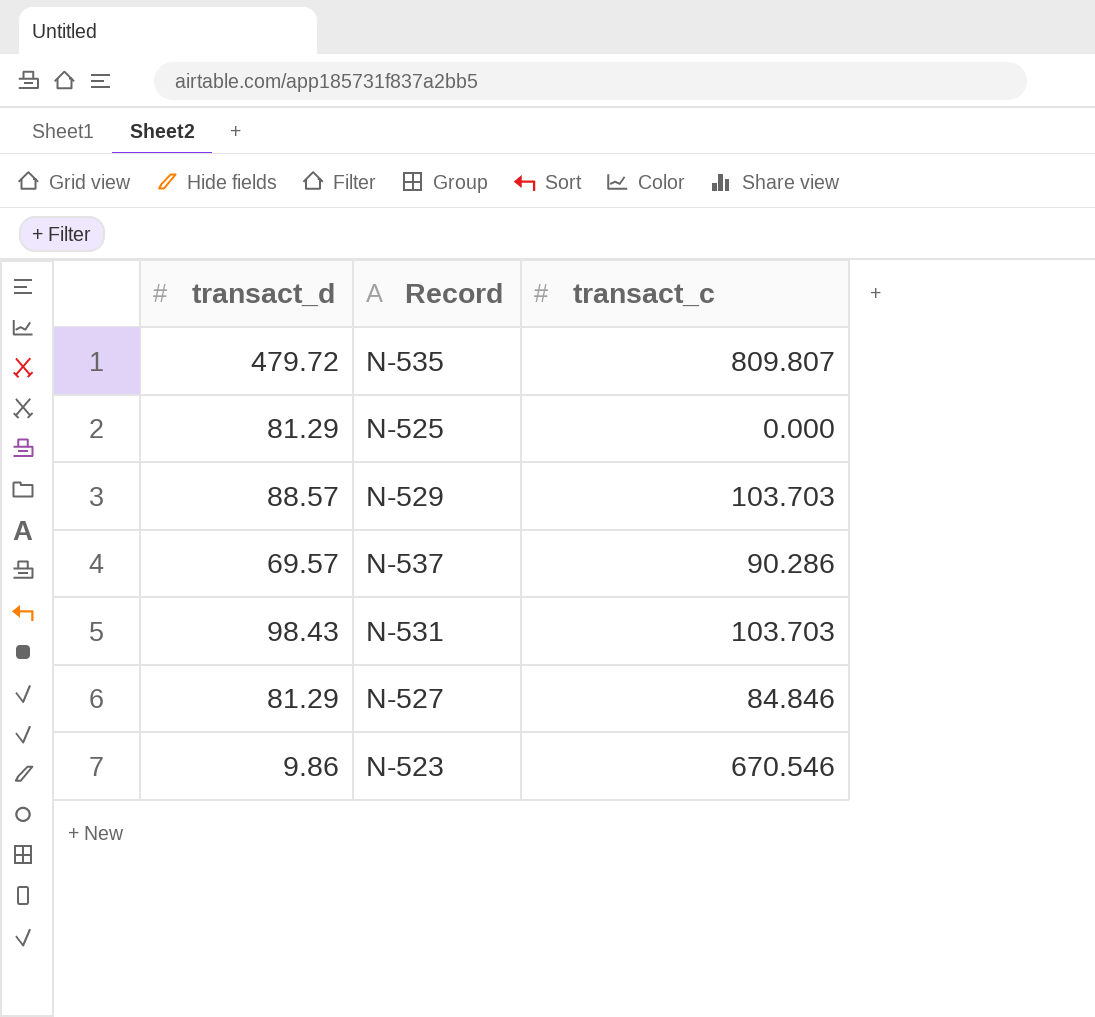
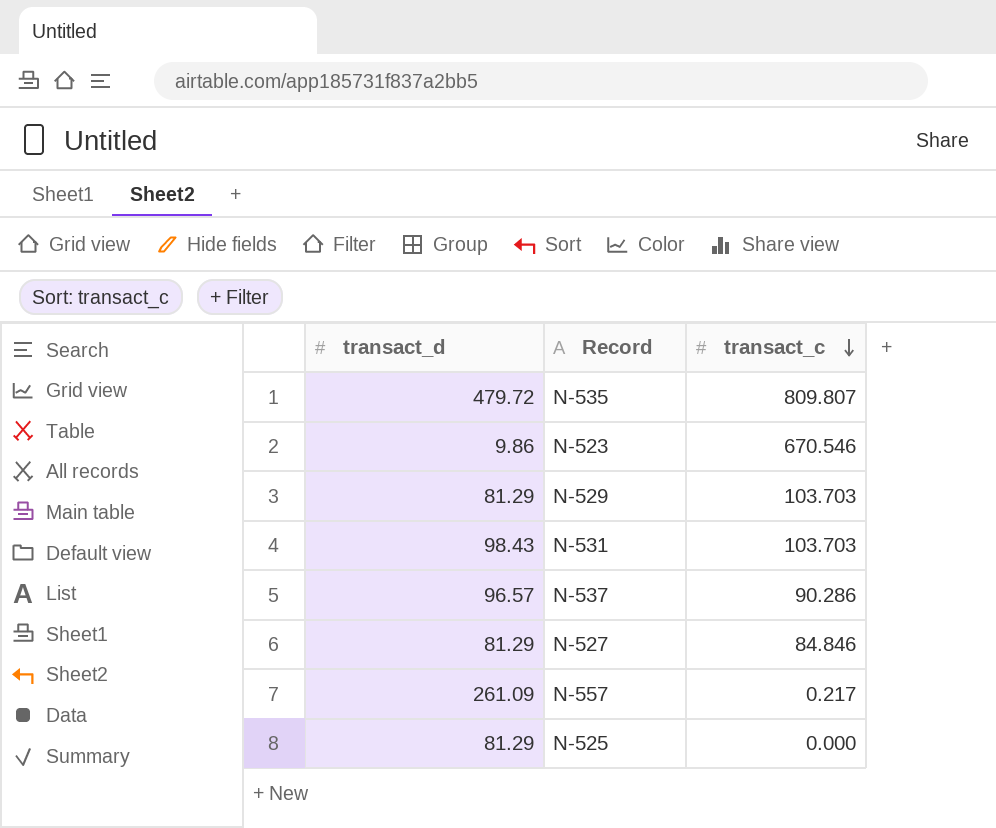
row order: none -> transact_c descending
N-529 | transact_d: 88.57 -> 81.29
N-537 | transact_d: 69.57 -> 96.57
row N-557: none -> 261.09 | 0.217

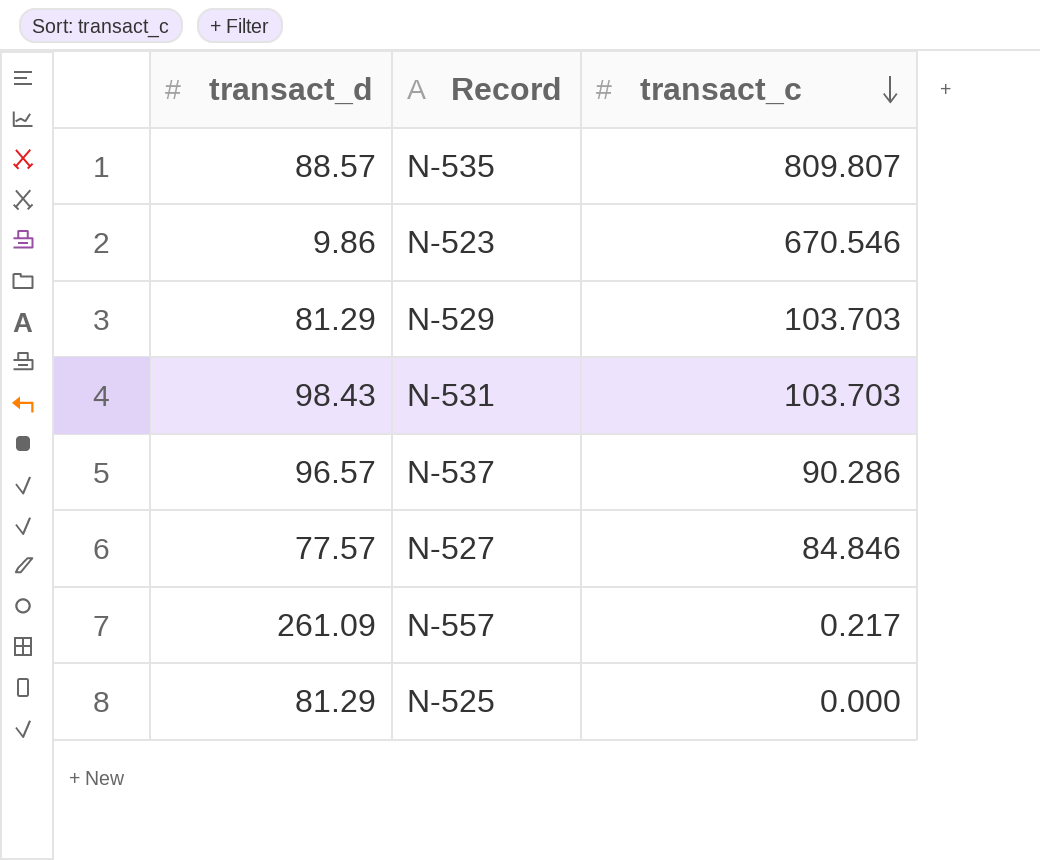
N-535 | transact_d: 479.72 -> 88.57
N-527 | transact_d: 81.29 -> 77.57

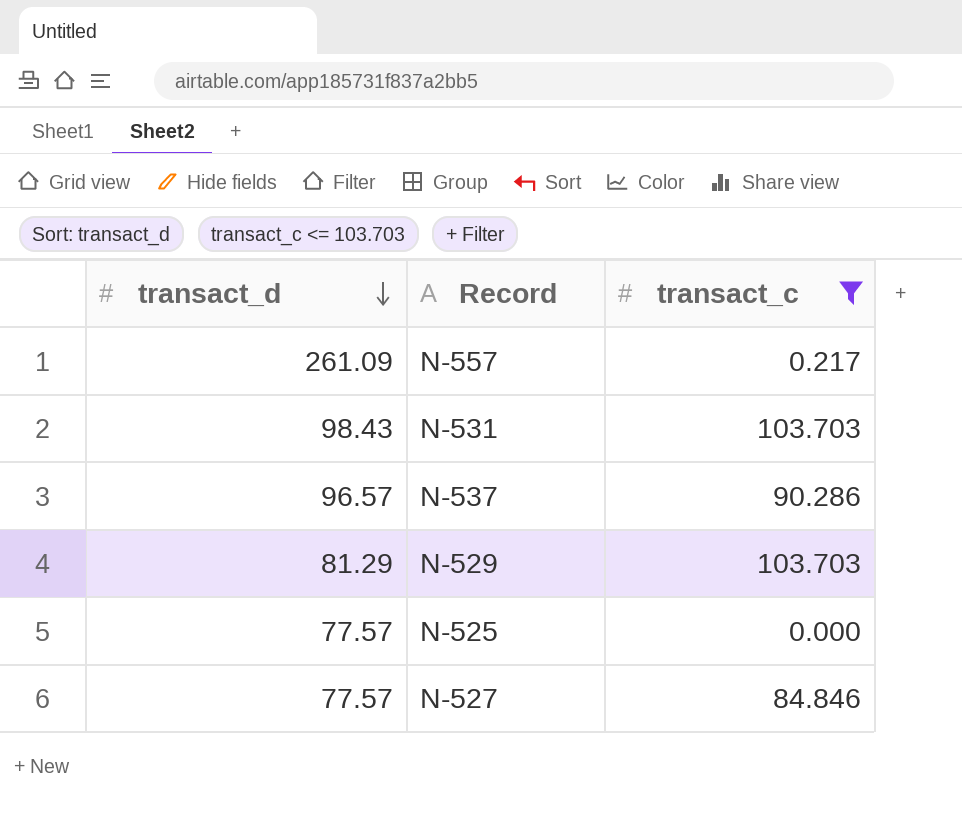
filter: none -> transact_c <= 103.703
row order: transact_c descending -> transact_d descending
N-525 | transact_d: 81.29 -> 77.57

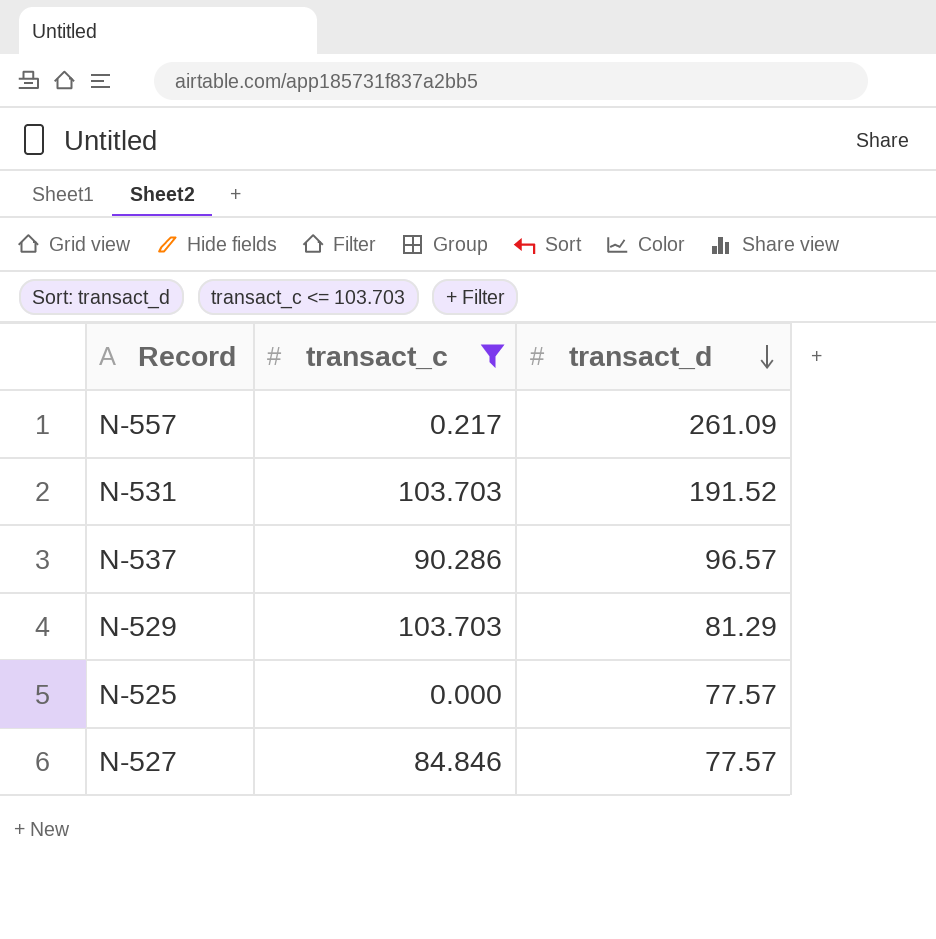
column transact_d | position: 1 -> 3
N-531 | transact_d: 98.43 -> 191.52

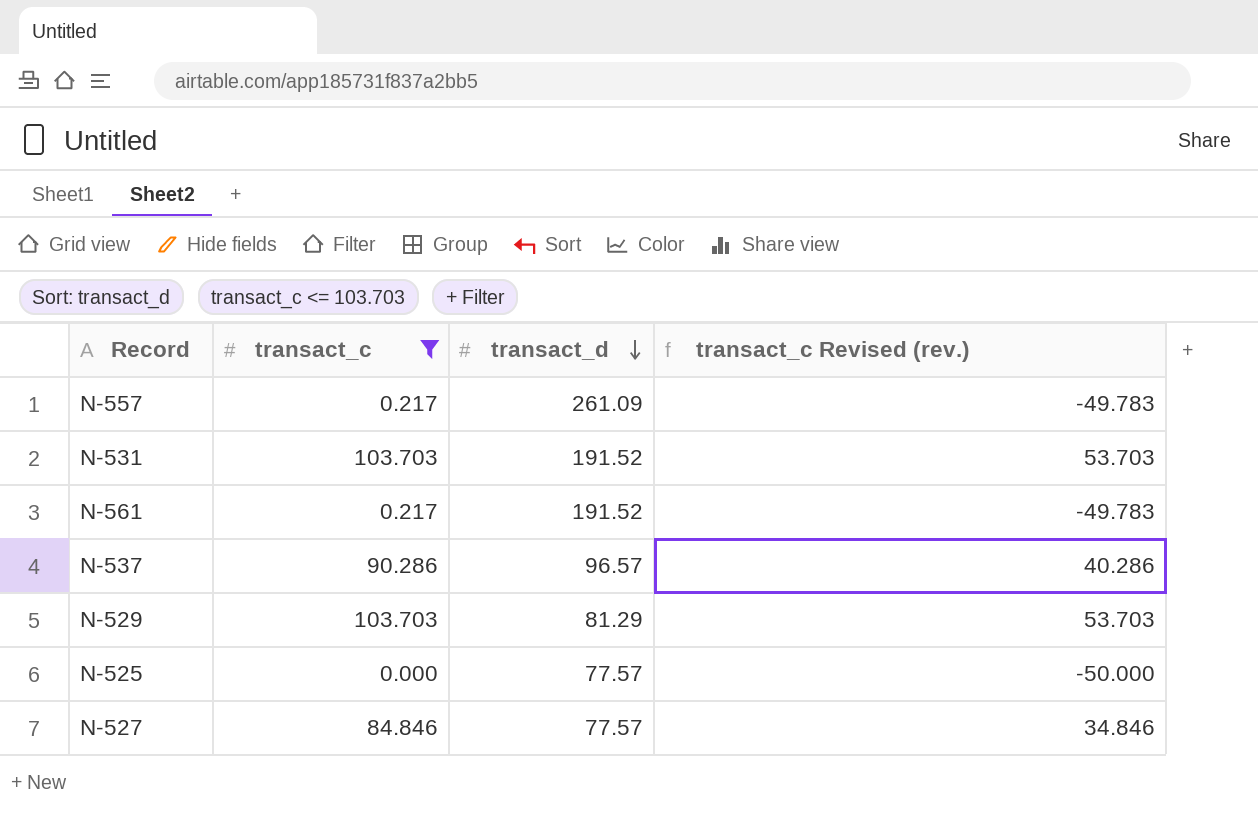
column transact_c Revised (rev.) | formula: none -> [transact_c] - 50
row N-561: none -> 0.217 | 191.52 | -49.783

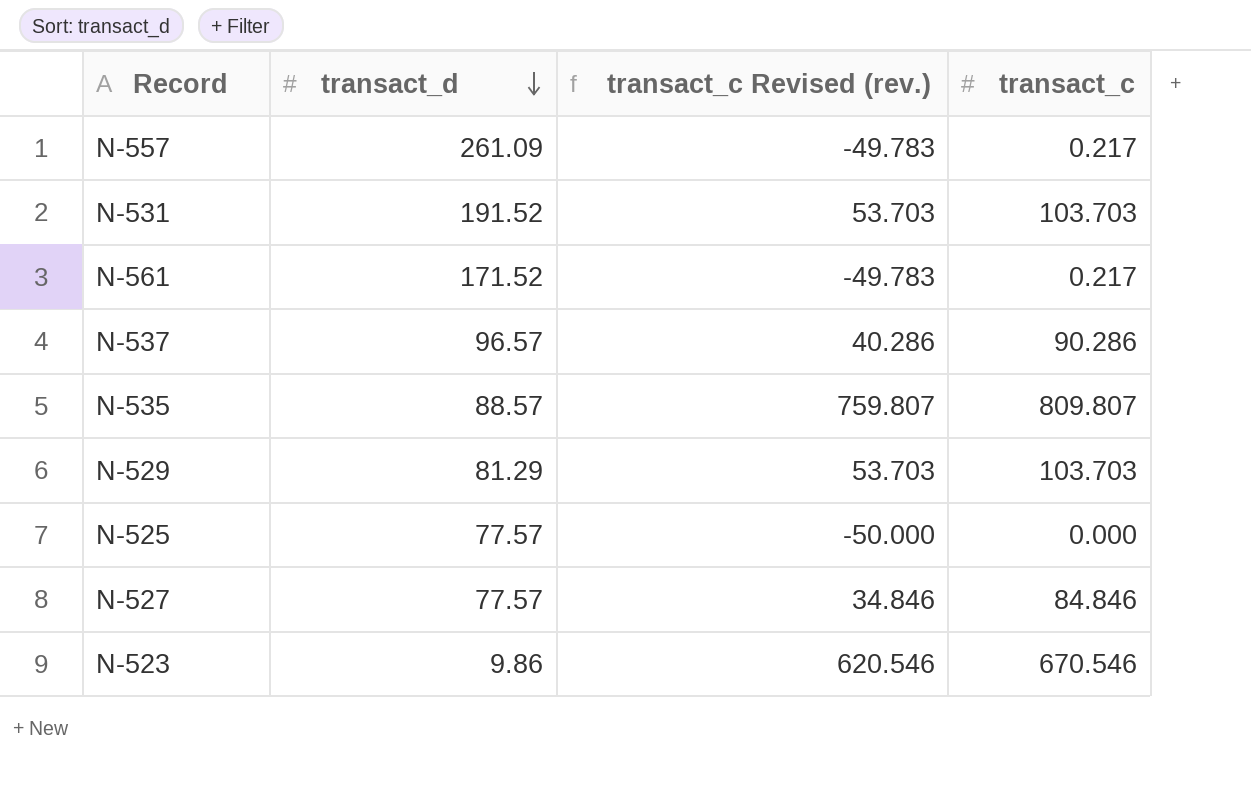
filter: transact_c <= 103.703 -> none
column transact_c | position: 2 -> 4
N-561 | transact_d: 191.52 -> 171.52

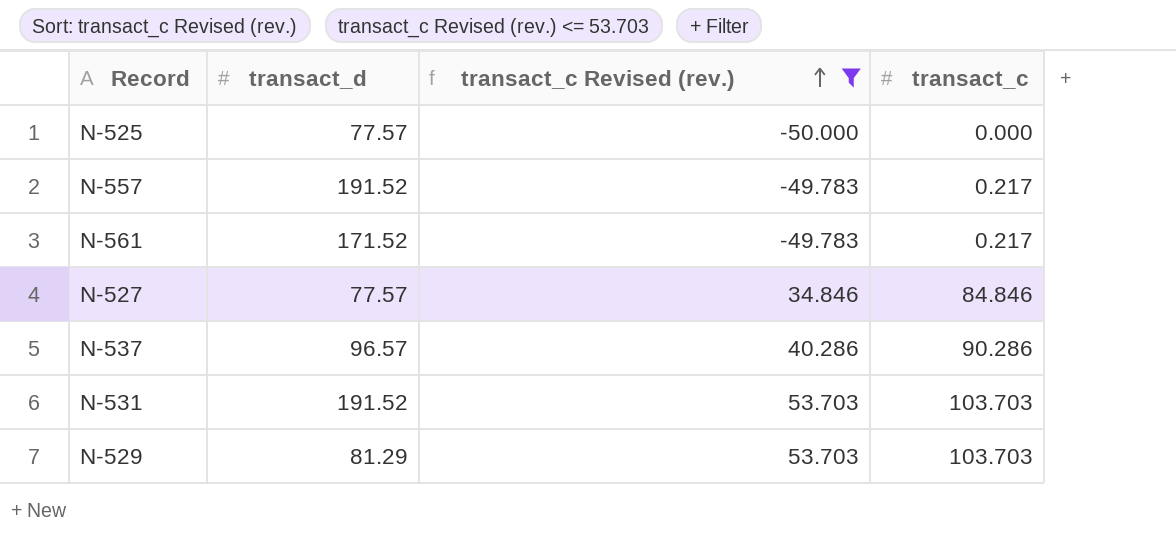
filter: none -> transact_c Revised (rev.) <= 53.703
row order: transact_d descending -> transact_c Revised (rev.) ascending
N-557 | transact_d: 261.09 -> 191.52

